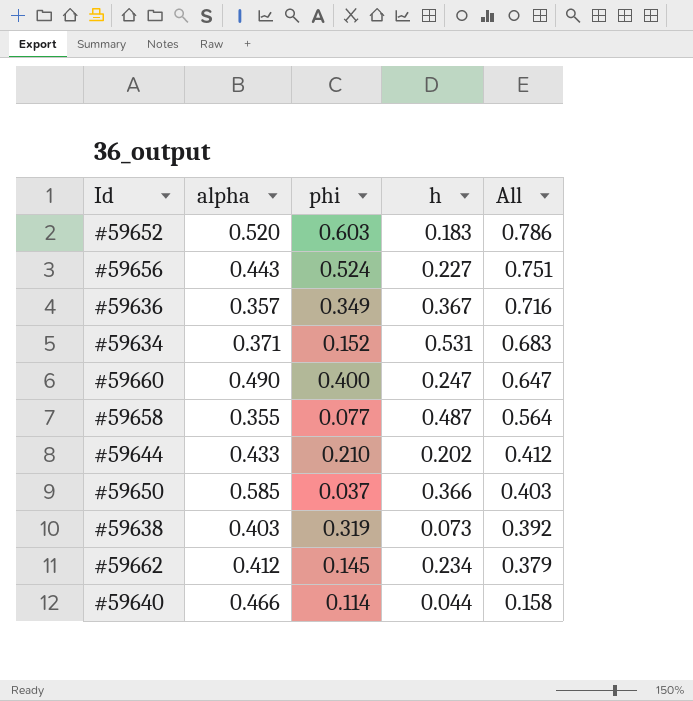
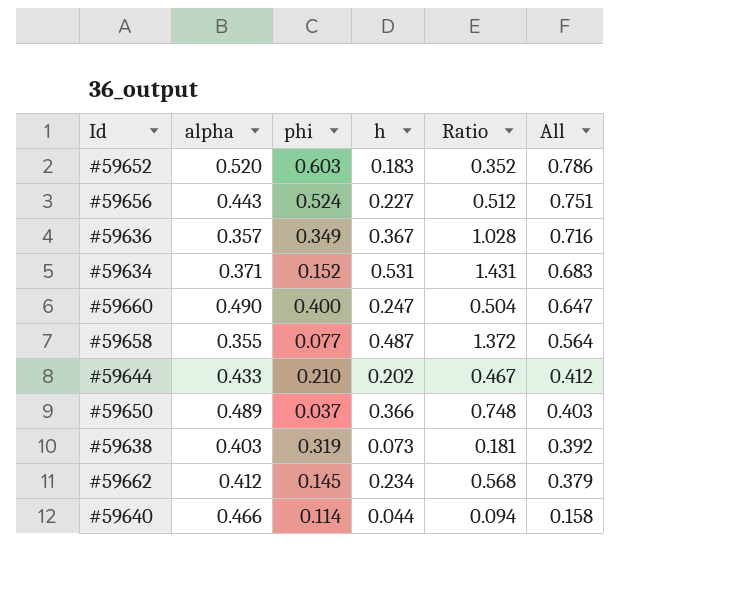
column Ratio | formula: none -> [h] / [alpha]
#59650 | alpha: 0.585 -> 0.489

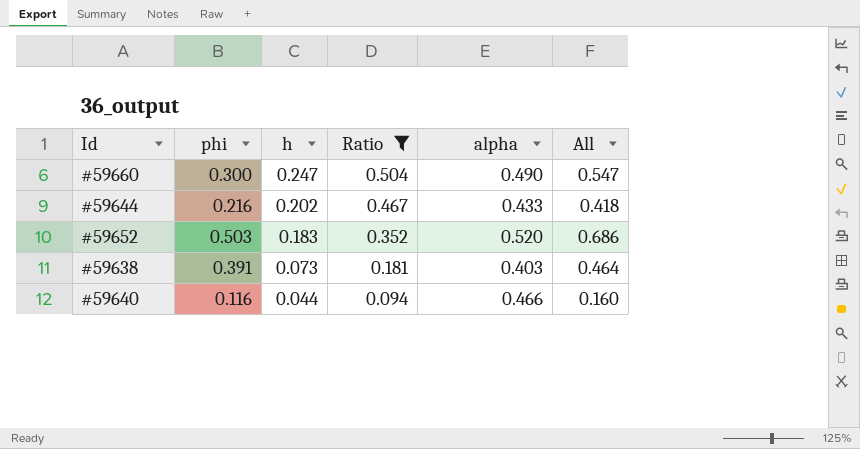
filter: none -> Ratio <= 0.504
row order: All descending -> h descending
column alpha | position: 2 -> 5
#59660 | phi: 0.400 -> 0.300
#59660 | All: 0.647 -> 0.547
#59644 | phi: 0.210 -> 0.216
#59644 | All: 0.412 -> 0.418
#59652 | phi: 0.603 -> 0.503
#59652 | All: 0.786 -> 0.686
#59638 | phi: 0.319 -> 0.391
#59638 | All: 0.392 -> 0.464
#59640 | phi: 0.114 -> 0.116
#59640 | All: 0.158 -> 0.160

